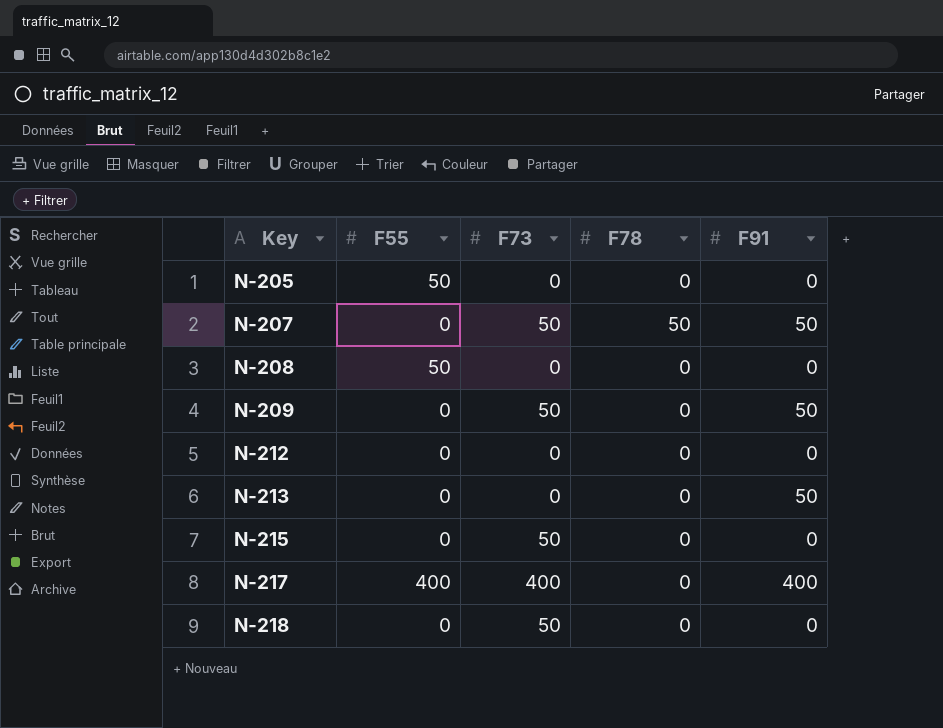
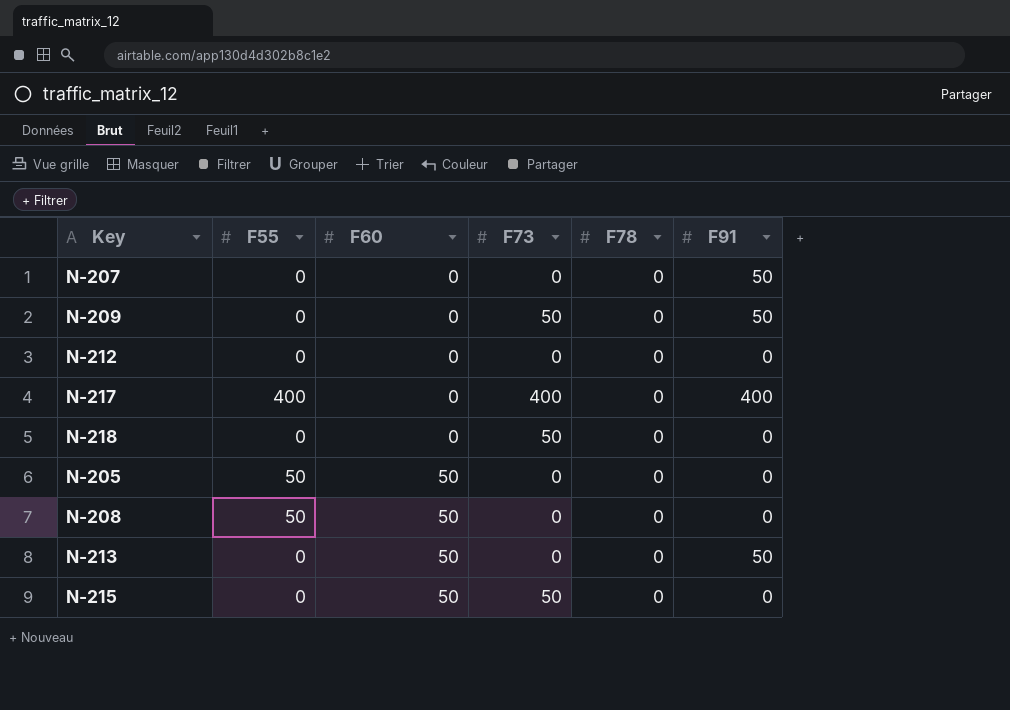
row order: Key ascending -> F60 ascending
column F60 | position: none -> 3
N-207 | F73: 50 -> 0
N-207 | F78: 50 -> 0

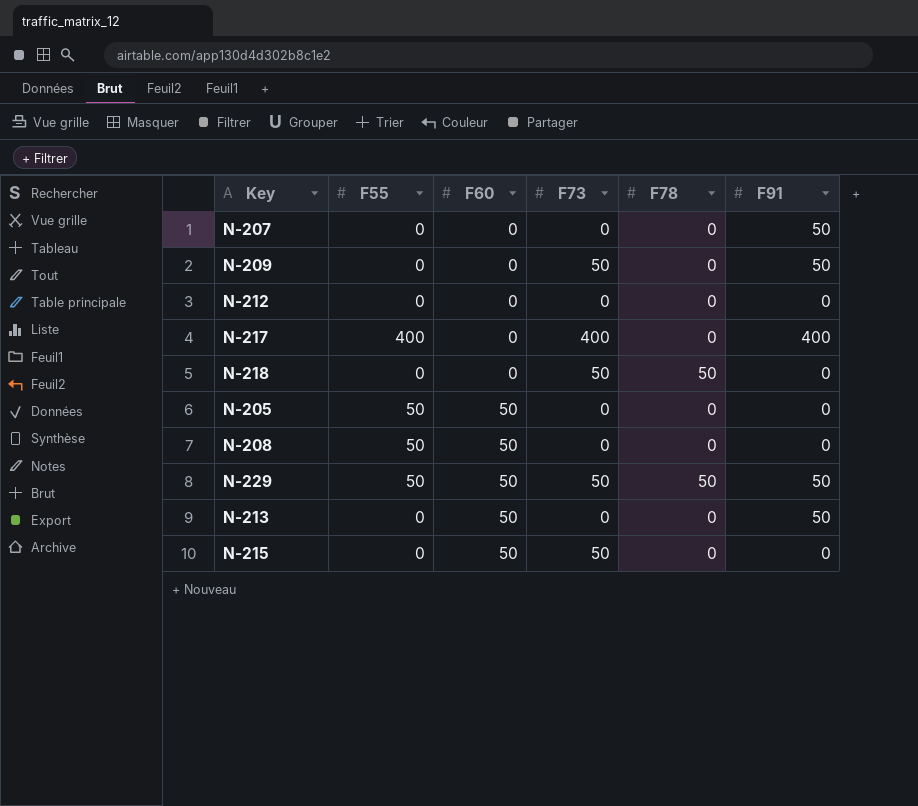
N-218 | F78: 0 -> 50
row N-229: none -> 50 | 50 | 50 | 50 | 50

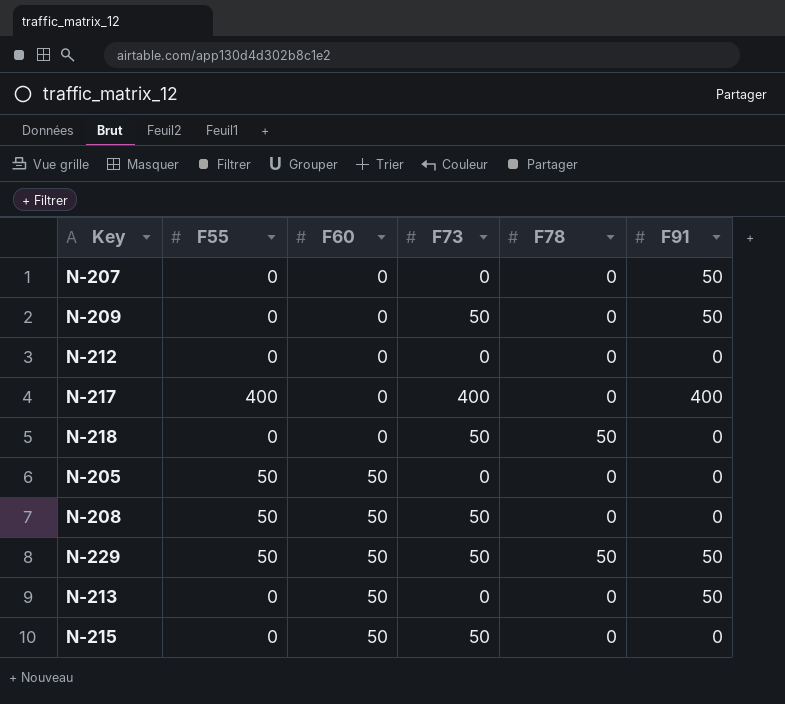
N-208 | F73: 0 -> 50

